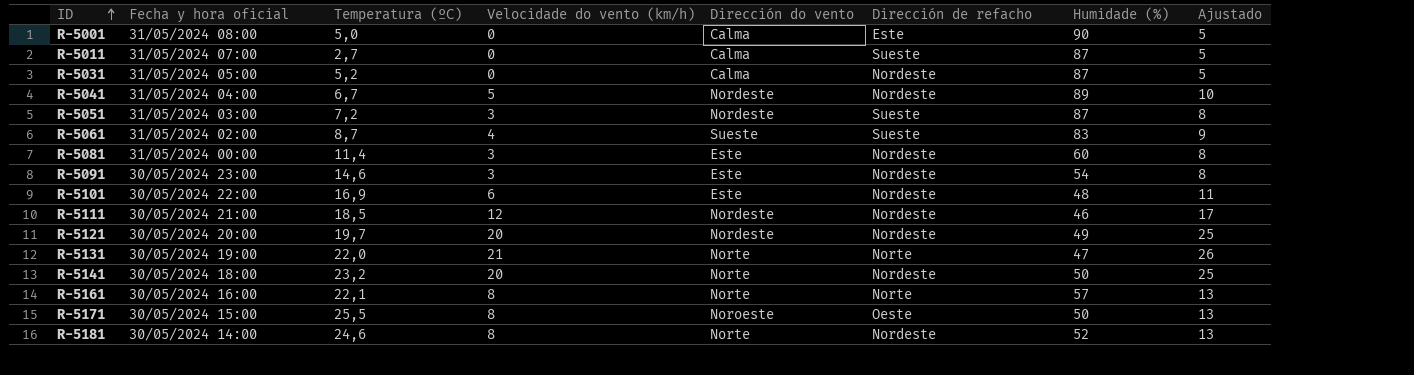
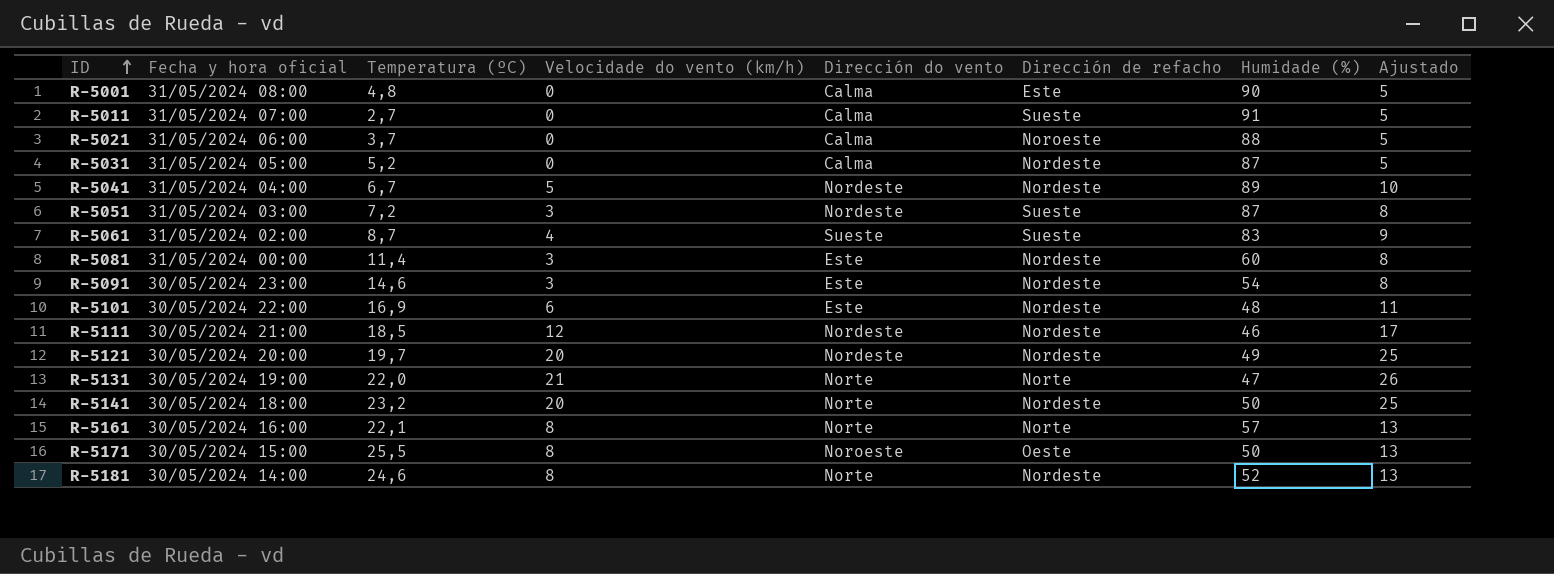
R-5001 | Temperatura (ºC): 5,0 -> 4,8
R-5011 | Humidade (%): 87 -> 91
row R-5021: none -> 31/05/2024 06:00 | 3,7 | 0 | Calma | Noroeste | 88 | 5

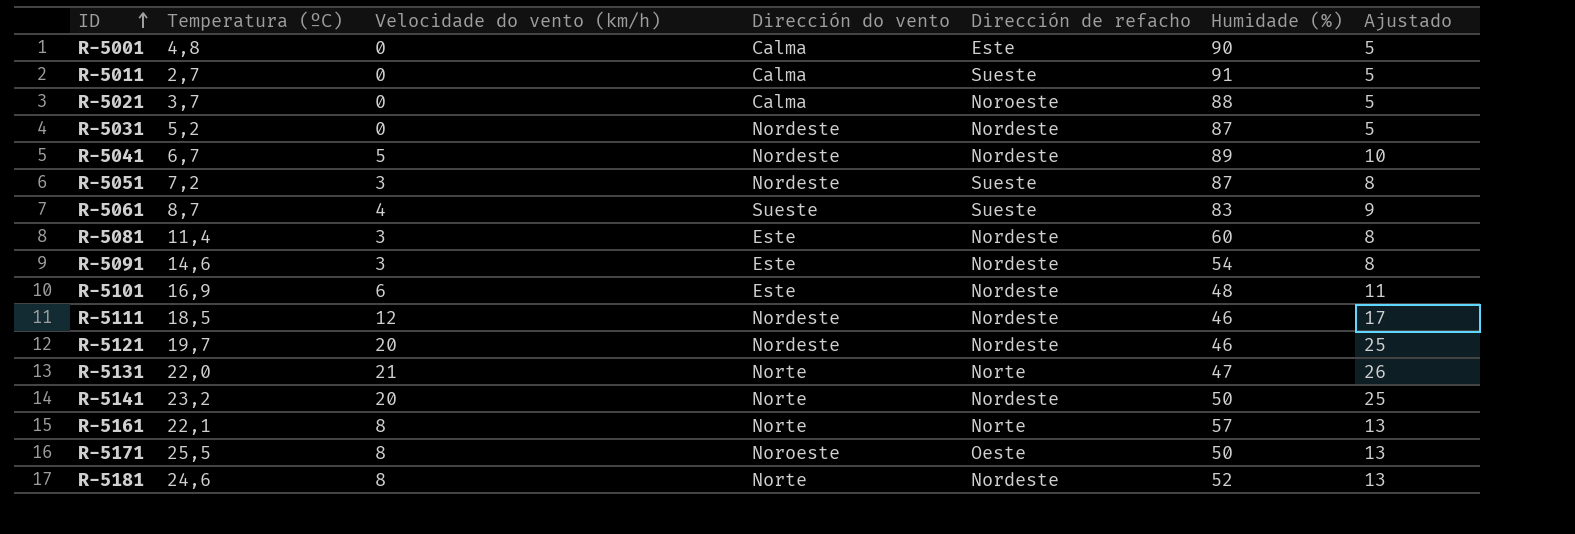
column Fecha y hora oficial | position: 2 -> none
R-5031 | Dirección do vento: Calma -> Nordeste
R-5121 | Humidade (%): 49 -> 46

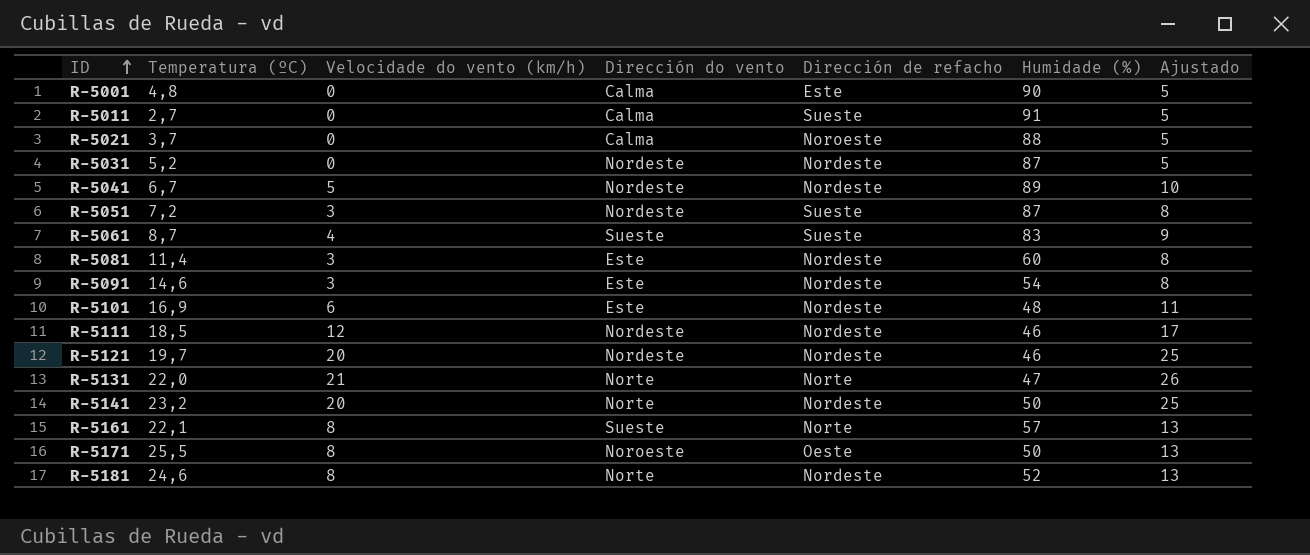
R-5161 | Dirección do vento: Norte -> Sueste

